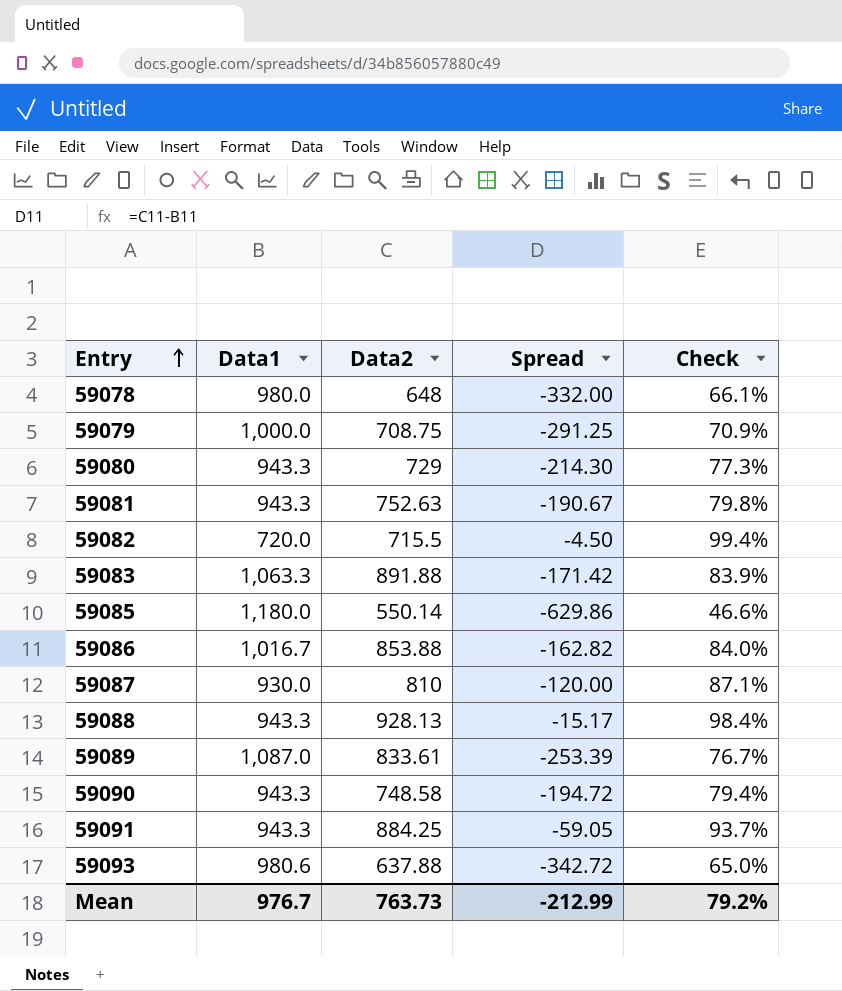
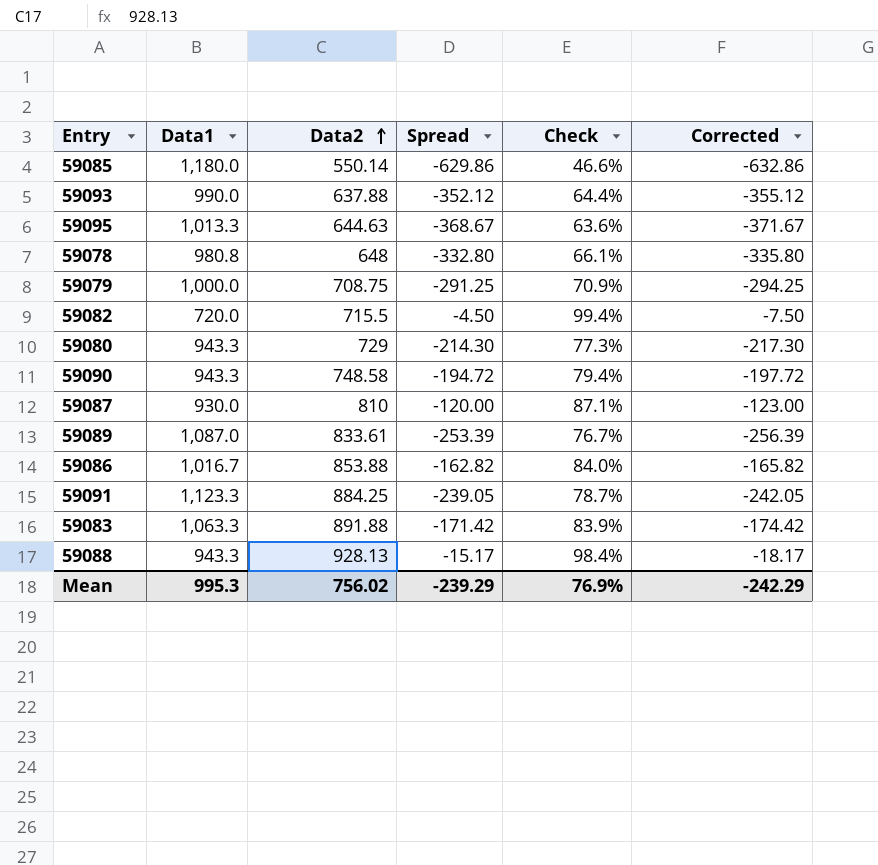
row order: Entry ascending -> Data2 ascending
column Corrected | formula: none -> [Spread] - 3
row 59081: 943.3 | 752.63 | -190.67 | 79.8% -> none
59093 | Data1: 980.6 -> 990.0
59093 | Spread: -342.72 -> -352.12
59093 | Check: 65.0% -> 64.4%
row 59095: none -> 1,013.3 | 644.63 | -368.67 | 63.6% | -371.67
59078 | Data1: 980.0 -> 980.8
59078 | Spread: -332.00 -> -332.80
59091 | Data1: 943.3 -> 1,123.3
59091 | Spread: -59.05 -> -239.05
59091 | Check: 93.7% -> 78.7%
Mean | Data1: 976.7 -> 995.3
Mean | Data2: 763.73 -> 756.02
Mean | Spread: -212.99 -> -239.29
Mean | Check: 79.2% -> 76.9%

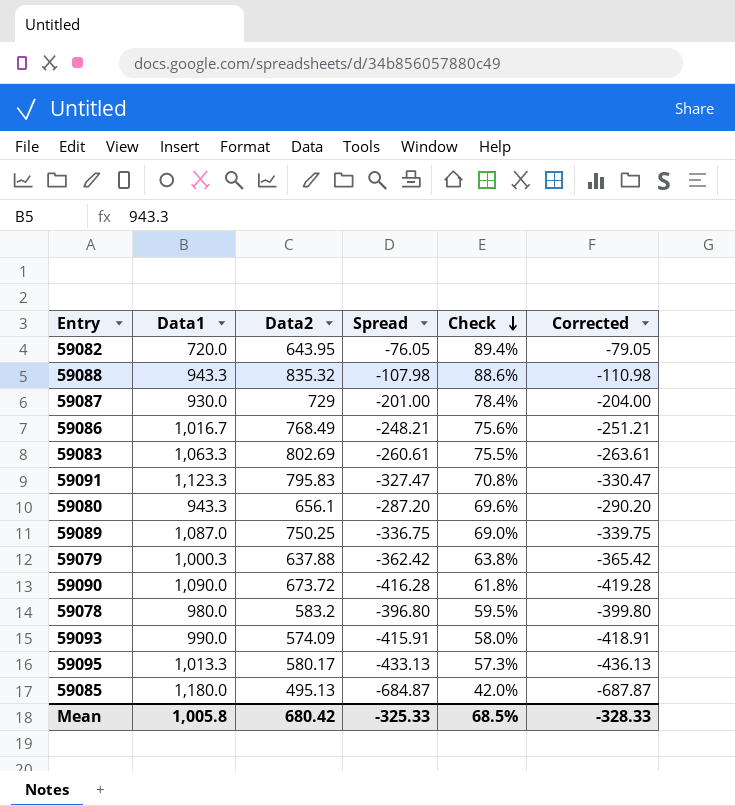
row order: Data2 ascending -> Check descending
59082 | Data2: 715.5 -> 643.95
59082 | Spread: -4.50 -> -76.05
59082 | Check: 99.4% -> 89.4%
59082 | Corrected: -7.50 -> -79.05
59088 | Data2: 928.13 -> 835.32
59088 | Spread: -15.17 -> -107.98
59088 | Check: 98.4% -> 88.6%
59088 | Corrected: -18.17 -> -110.98
59087 | Data2: 810 -> 729
59087 | Spread: -120.00 -> -201.00
59087 | Check: 87.1% -> 78.4%
59087 | Corrected: -123.00 -> -204.00
59086 | Data2: 853.88 -> 768.49
59086 | Spread: -162.82 -> -248.21
59086 | Check: 84.0% -> 75.6%
59086 | Corrected: -165.82 -> -251.21
59083 | Data2: 891.88 -> 802.69
59083 | Spread: -171.42 -> -260.61
59083 | Check: 83.9% -> 75.5%
59083 | Corrected: -174.42 -> -263.61
59091 | Data2: 884.25 -> 795.83
59091 | Spread: -239.05 -> -327.47
59091 | Check: 78.7% -> 70.8%
59091 | Corrected: -242.05 -> -330.47
59080 | Data2: 729 -> 656.1
59080 | Spread: -214.30 -> -287.20
59080 | Check: 77.3% -> 69.6%
59080 | Corrected: -217.30 -> -290.20
59089 | Data2: 833.61 -> 750.25
59089 | Spread: -253.39 -> -336.75
59089 | Check: 76.7% -> 69.0%
59089 | Corrected: -256.39 -> -339.75
59079 | Data1: 1,000.0 -> 1,000.3
59079 | Data2: 708.75 -> 637.88
59079 | Spread: -291.25 -> -362.42
59079 | Check: 70.9% -> 63.8%
59079 | Corrected: -294.25 -> -365.42
59090 | Data1: 943.3 -> 1,090.0
59090 | Data2: 748.58 -> 673.72
59090 | Spread: -194.72 -> -416.28
59090 | Check: 79.4% -> 61.8%
59090 | Corrected: -197.72 -> -419.28
59078 | Data1: 980.8 -> 980.0
59078 | Data2: 648 -> 583.2
59078 | Spread: -332.80 -> -396.80
59078 | Check: 66.1% -> 59.5%
59078 | Corrected: -335.80 -> -399.80
59093 | Data2: 637.88 -> 574.09
59093 | Spread: -352.12 -> -415.91
59093 | Check: 64.4% -> 58.0%
59093 | Corrected: -355.12 -> -418.91
59095 | Data2: 644.63 -> 580.17
59095 | Spread: -368.67 -> -433.13
59095 | Check: 63.6% -> 57.3%
59095 | Corrected: -371.67 -> -436.13
59085 | Data2: 550.14 -> 495.13
59085 | Spread: -629.86 -> -684.87
59085 | Check: 46.6% -> 42.0%
59085 | Corrected: -632.86 -> -687.87
Mean | Data1: 995.3 -> 1,005.8
Mean | Data2: 756.02 -> 680.42
Mean | Spread: -239.29 -> -325.33
Mean | Check: 76.9% -> 68.5%
Mean | Corrected: -242.29 -> -328.33

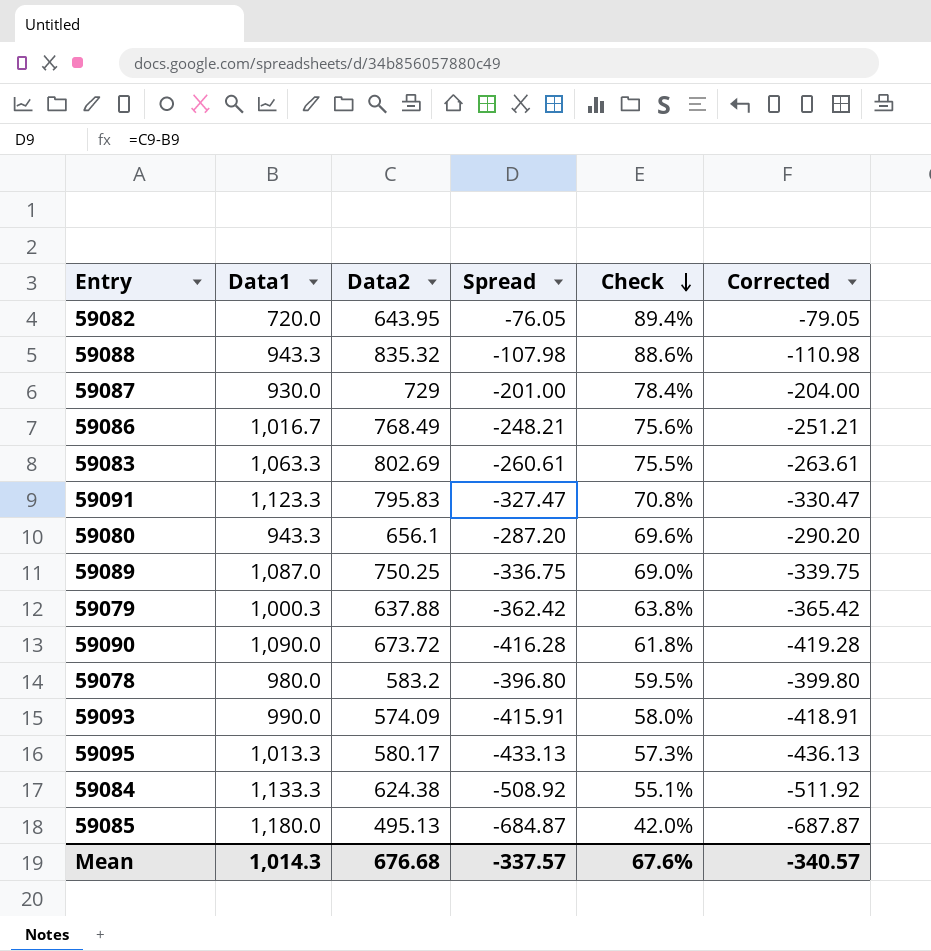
row 59084: none -> 1,133.3 | 624.38 | -508.92 | 55.1% | -511.92
Mean | Data1: 1,005.8 -> 1,014.3
Mean | Data2: 680.42 -> 676.68
Mean | Spread: -325.33 -> -337.57
Mean | Check: 68.5% -> 67.6%
Mean | Corrected: -328.33 -> -340.57

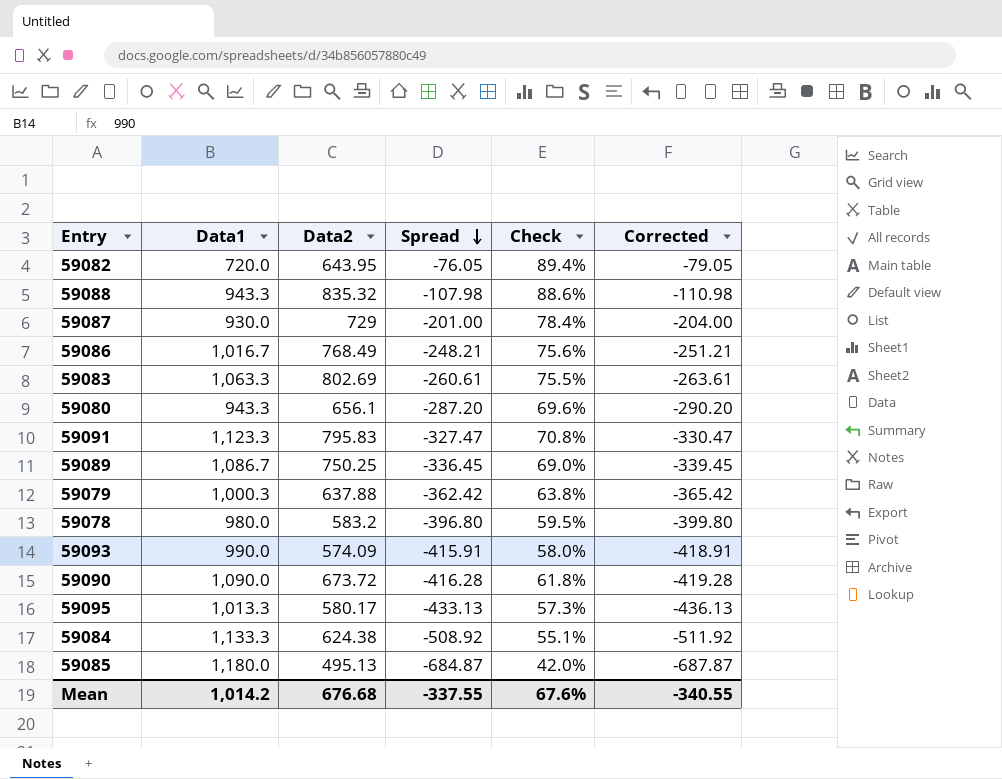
row order: Check descending -> Spread descending
59089 | Data1: 1,087.0 -> 1,086.7
59089 | Spread: -336.75 -> -336.45
59089 | Corrected: -339.75 -> -339.45
Mean | Data1: 1,014.3 -> 1,014.2
Mean | Spread: -337.57 -> -337.55
Mean | Corrected: -340.57 -> -340.55

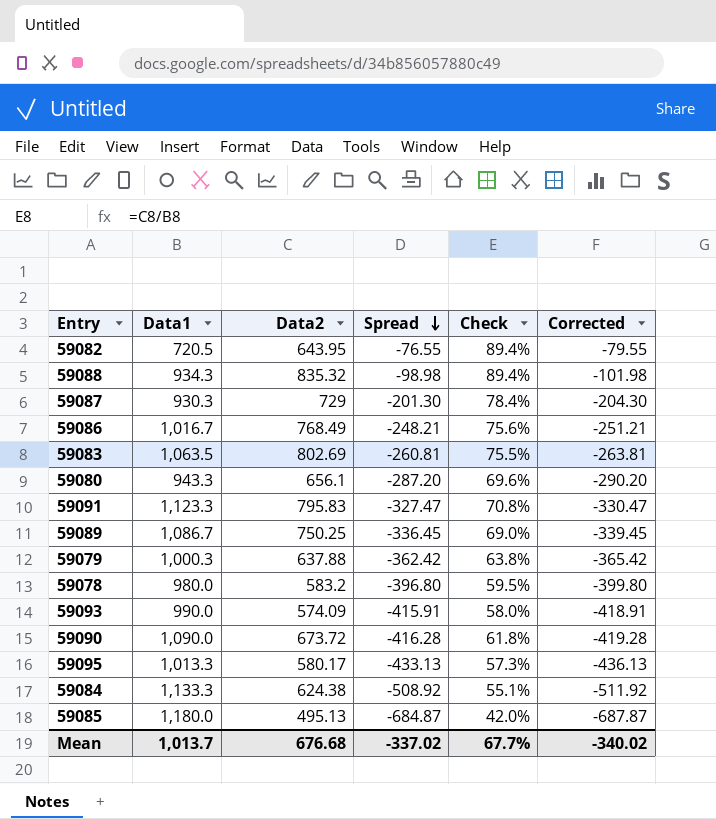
59082 | Data1: 720.0 -> 720.5
59082 | Spread: -76.05 -> -76.55
59082 | Corrected: -79.05 -> -79.55
59088 | Data1: 943.3 -> 934.3
59088 | Spread: -107.98 -> -98.98
59088 | Check: 88.6% -> 89.4%
59088 | Corrected: -110.98 -> -101.98
59087 | Data1: 930.0 -> 930.3
59087 | Spread: -201.00 -> -201.30
59087 | Corrected: -204.00 -> -204.30
59083 | Data1: 1,063.3 -> 1,063.5
59083 | Spread: -260.61 -> -260.81
59083 | Corrected: -263.61 -> -263.81
Mean | Data1: 1,014.2 -> 1,013.7
Mean | Spread: -337.55 -> -337.02
Mean | Check: 67.6% -> 67.7%
Mean | Corrected: -340.55 -> -340.02

